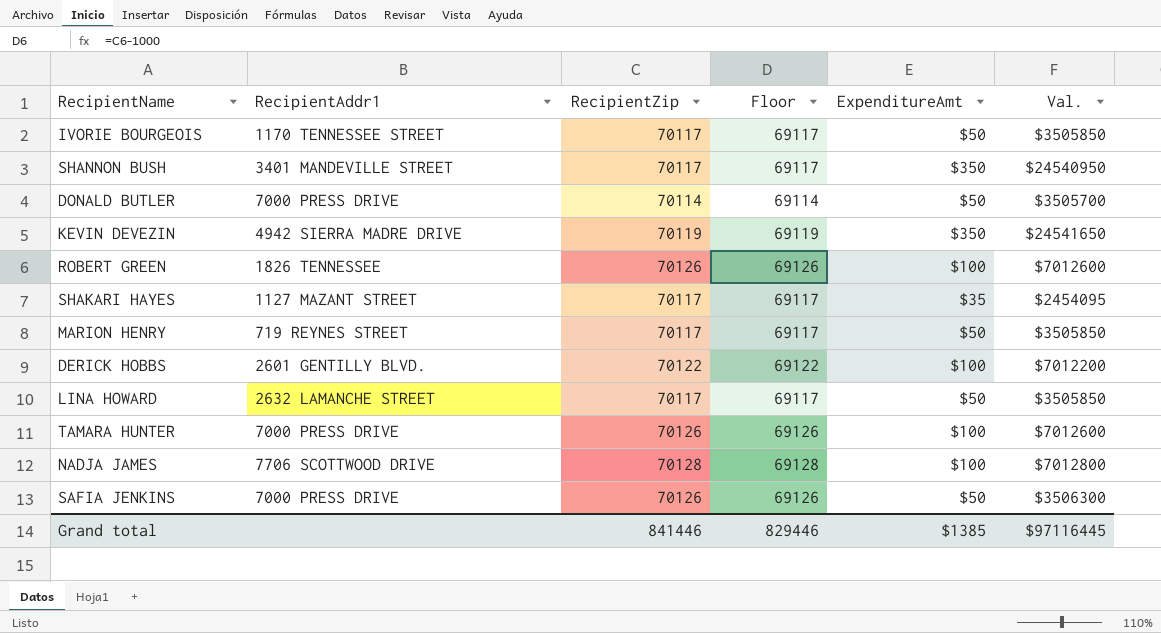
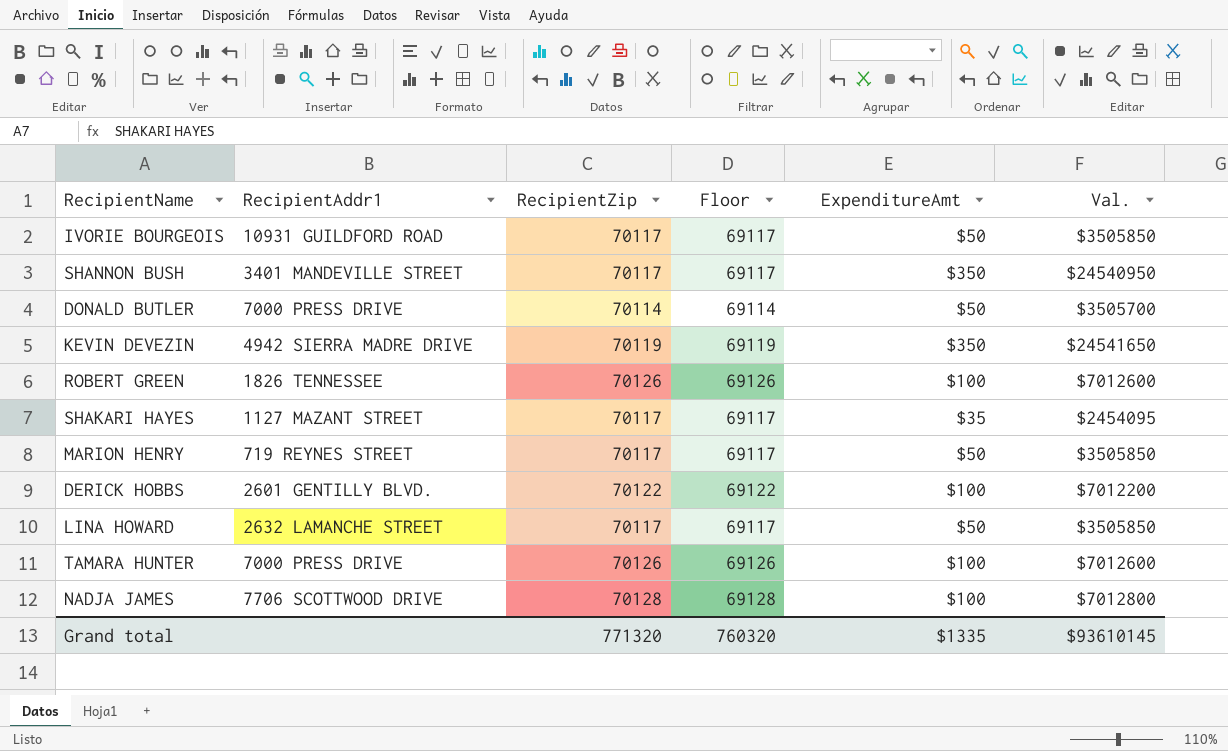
row SAFIA JENKINS: 7000 PRESS DRIVE | 70126 | 69126 | $50 | $3506300 -> none
IVORIE BOURGEOIS | RecipientAddr1: 1170 TENNESSEE STREET -> 10931 GUILDFORD ROAD
Grand total | RecipientZip: 841446 -> 771320
Grand total | Floor: 829446 -> 760320
Grand total | ExpenditureAmt: $1385 -> $1335
Grand total | Val.: $97116445 -> $93610145

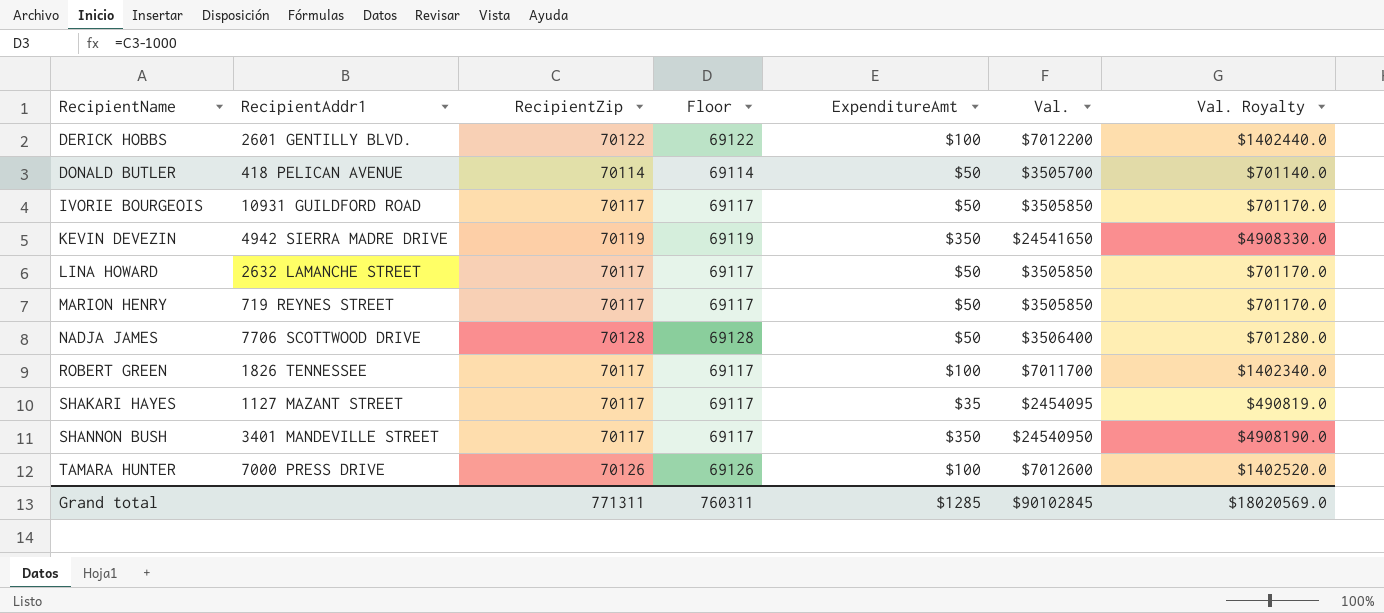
row order: none -> RecipientName ascending
column Val. Royalty | formula: none -> [Val.] * 0.2
DONALD BUTLER | RecipientAddr1: 7000 PRESS DRIVE -> 418 PELICAN AVENUE
NADJA JAMES | ExpenditureAmt: $100 -> $50
NADJA JAMES | Val.: $7012800 -> $3506400
ROBERT GREEN | RecipientZip: 70126 -> 70117
ROBERT GREEN | Floor: 69126 -> 69117
ROBERT GREEN | Val.: $7012600 -> $7011700
Grand total | RecipientZip: 771320 -> 771311
Grand total | Floor: 760320 -> 760311
Grand total | ExpenditureAmt: $1335 -> $1285
Grand total | Val.: $93610145 -> $90102845

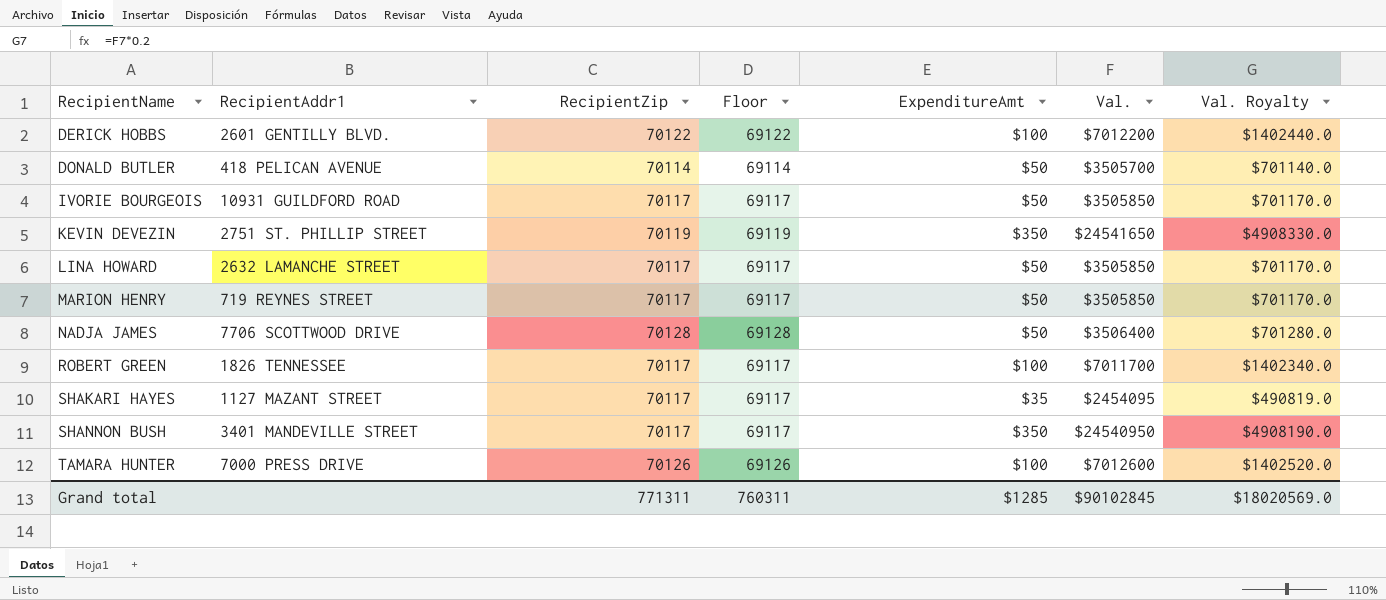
KEVIN DEVEZIN | RecipientAddr1: 4942 SIERRA MADRE DRIVE -> 2751 ST. PHILLIP STREET

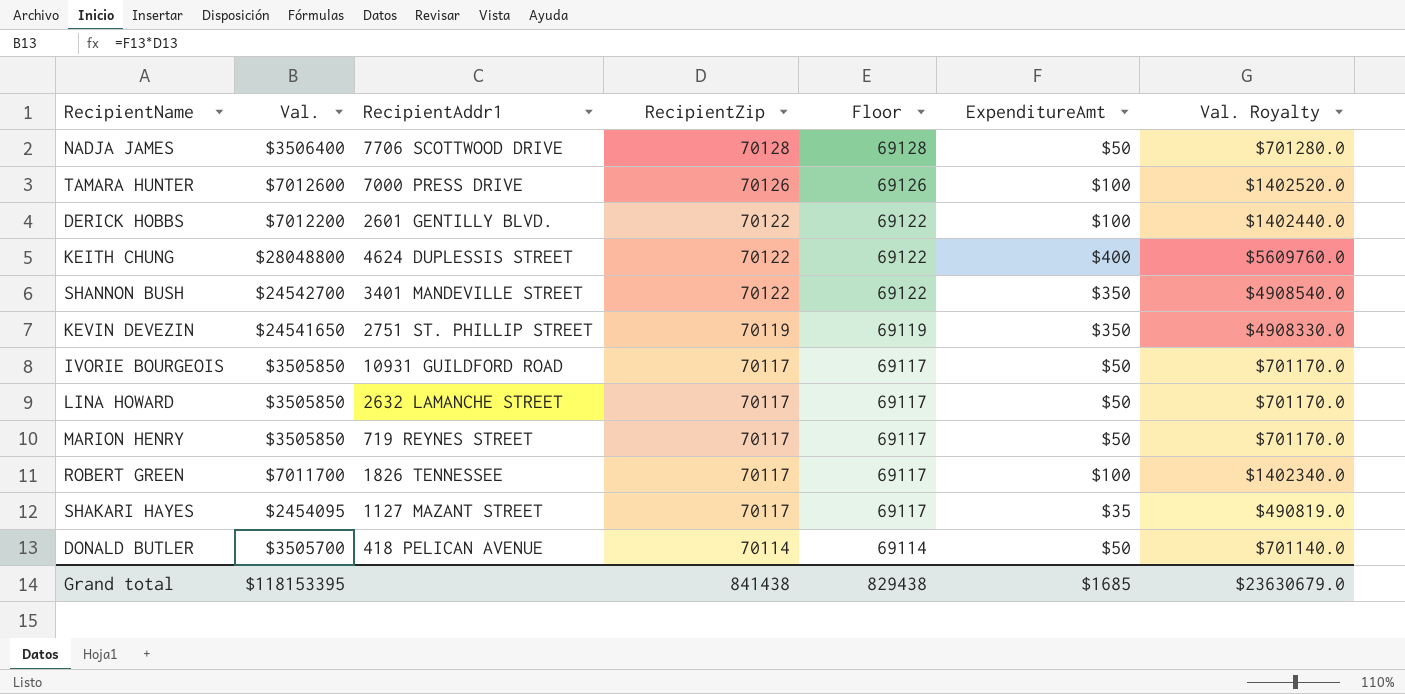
row order: RecipientName ascending -> RecipientZip descending
column Val. | position: 6 -> 2
row KEITH CHUNG: none -> $28048800 | 4624 DUPLESSIS STREET | 70122 | 69122 | $400 | $5609760.0
SHANNON BUSH | Val.: $24540950 -> $24542700
SHANNON BUSH | RecipientZip: 70117 -> 70122
SHANNON BUSH | Floor: 69117 -> 69122
SHANNON BUSH | Val. Royalty: $4908190.0 -> $4908540.0
Grand total | Val.: $90102845 -> $118153395
Grand total | RecipientZip: 771311 -> 841438
Grand total | Floor: 760311 -> 829438
Grand total | ExpenditureAmt: $1285 -> $1685
Grand total | Val. Royalty: $18020569.0 -> $23630679.0

